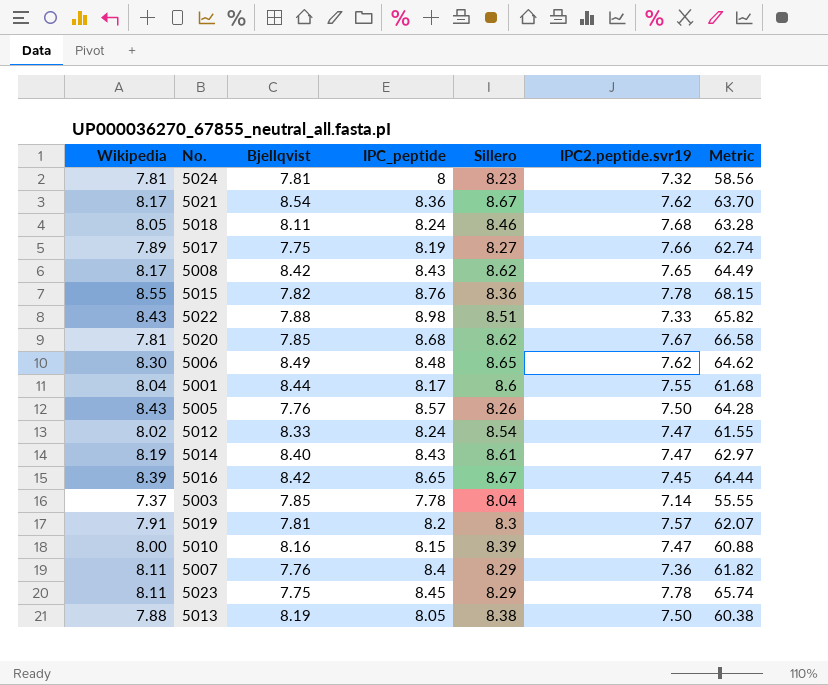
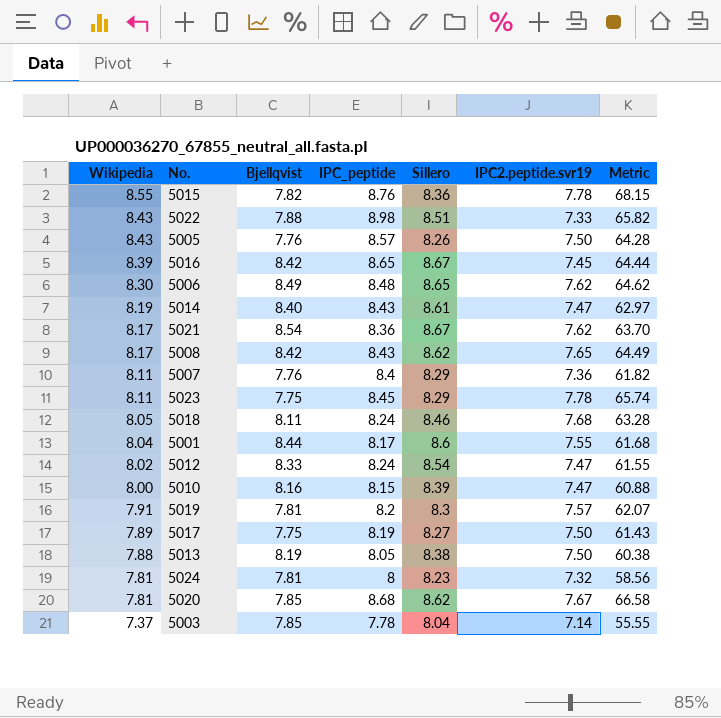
row order: none -> Wikipedia descending
5017 | IPC2.peptide.svr19: 7.66 -> 7.50
5017 | Metric: 62.74 -> 61.43

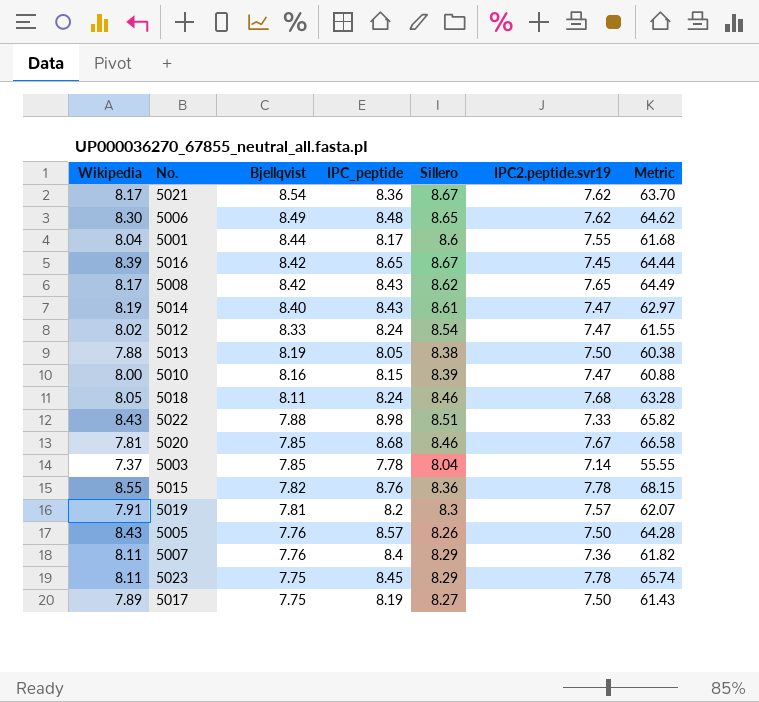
row order: Wikipedia descending -> Bjellqvist descending
row 5024: 7.81 | 7.81 | 8 | 8.23 | 7.32 | 58.56 -> none
5020 | Sillero: 8.62 -> 8.46

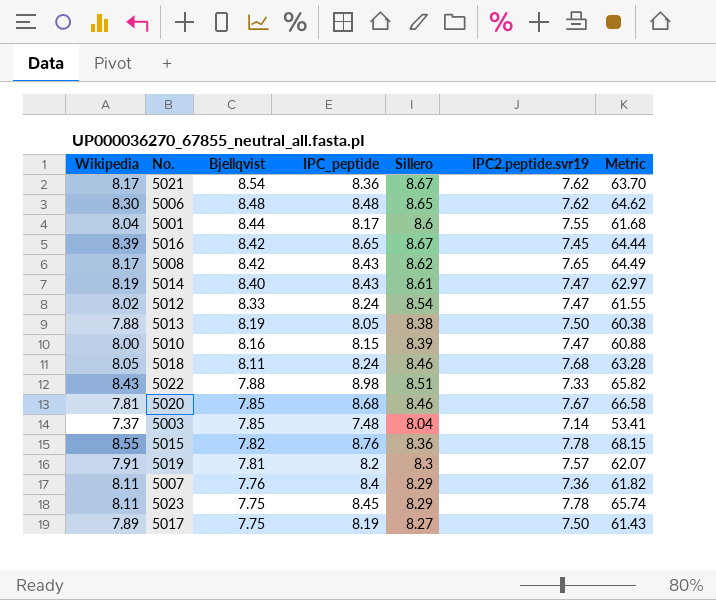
row 5005: 8.43 | 7.76 | 8.57 | 8.26 | 7.50 | 64.28 -> none
5006 | Bjellqvist: 8.49 -> 8.48
5003 | IPC_peptide: 7.78 -> 7.48
5003 | Metric: 55.55 -> 53.41

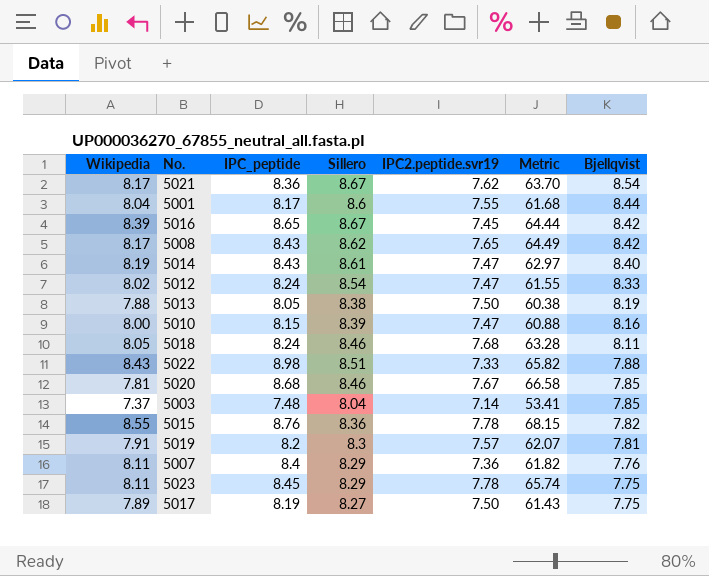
column Bjellqvist | position: 3 -> 7
row 5006: 8.30 | 8.48 | 8.48 | 8.65 | 7.62 | 64.62 -> none

